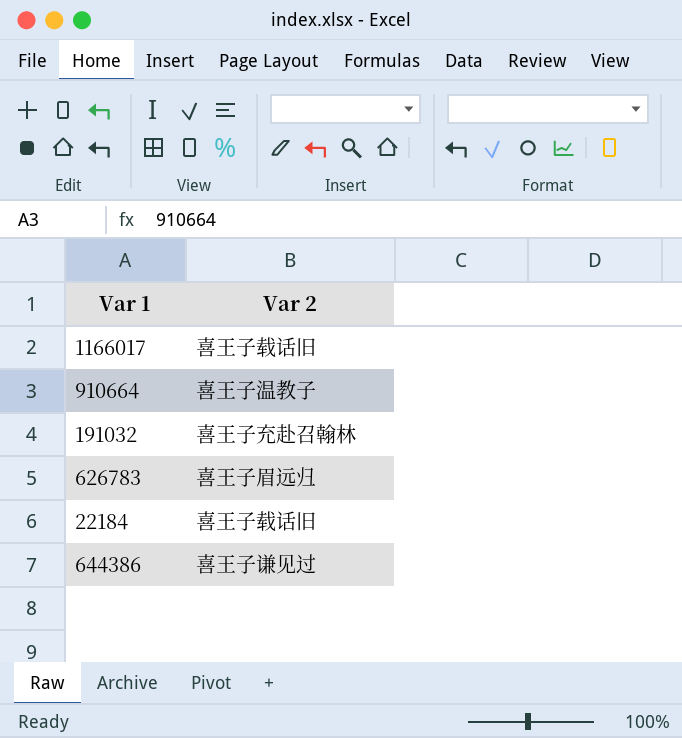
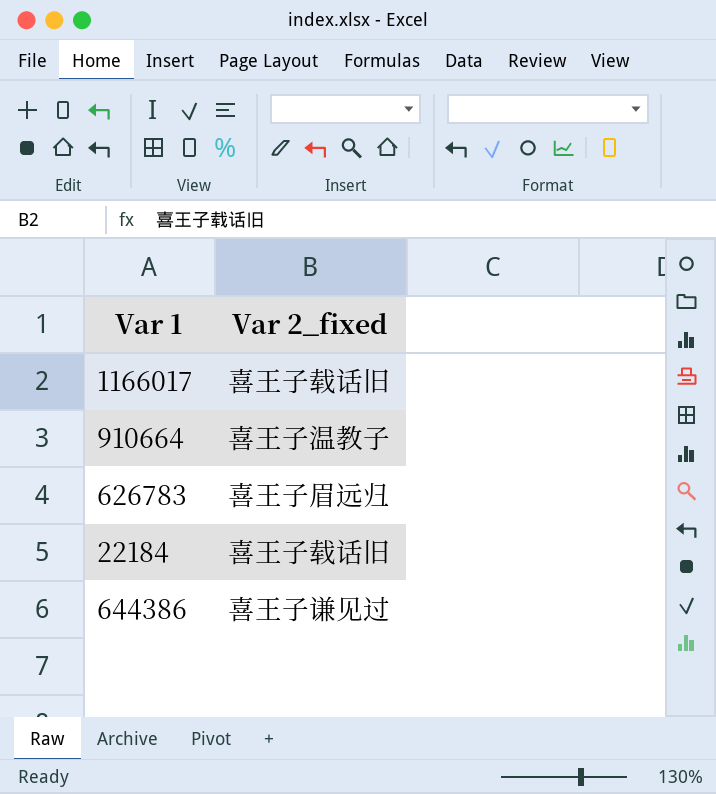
column name: Var 2 -> Var 2_fixed
row 191032: 喜王子充赴召翰林 -> none

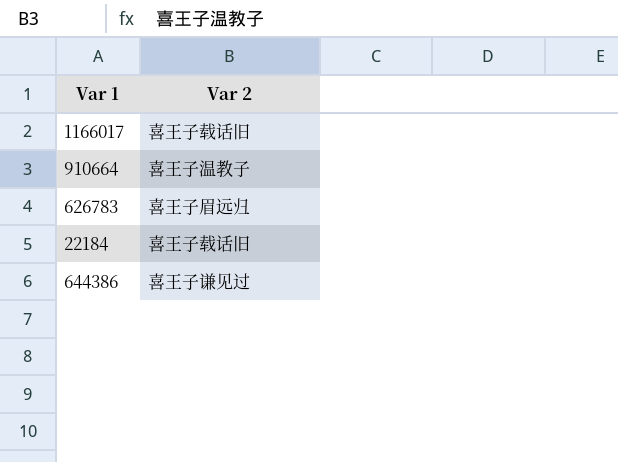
column name: Var 2_fixed -> Var 2

